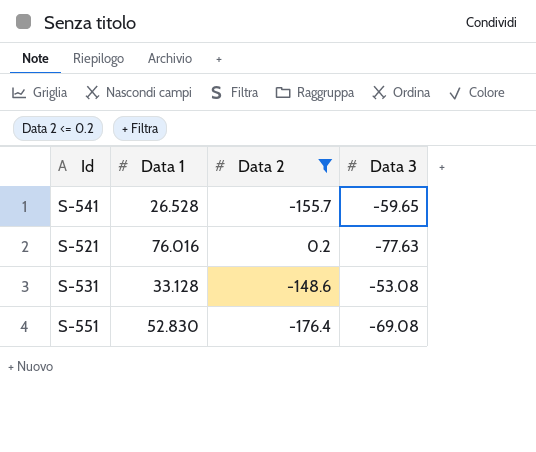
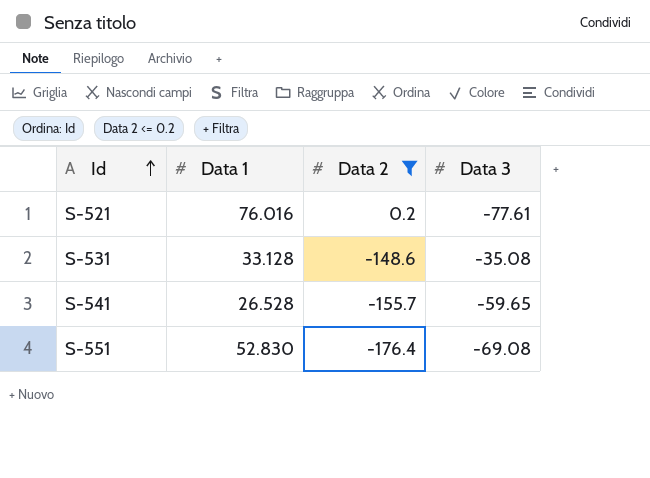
row order: none -> Id ascending
S-521 | Data 3: -77.63 -> -77.61
S-531 | Data 3: -53.08 -> -35.08

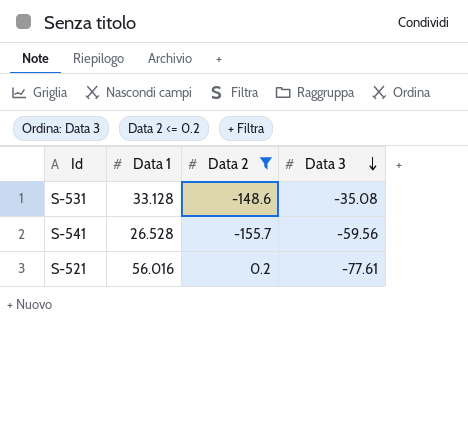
row order: Id ascending -> Data 3 descending
row S-551: 52.830 | -176.4 | -69.08 -> none
S-541 | Data 3: -59.65 -> -59.56
S-521 | Data 1: 76.016 -> 56.016

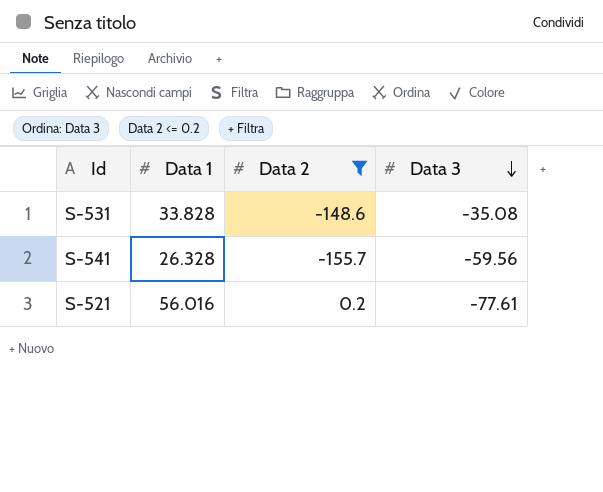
S-531 | Data 1: 33.128 -> 33.828
S-541 | Data 1: 26.528 -> 26.328

